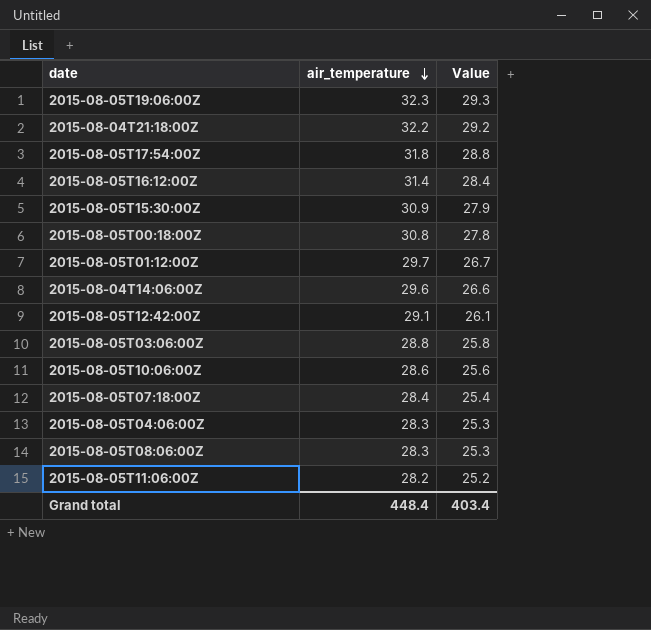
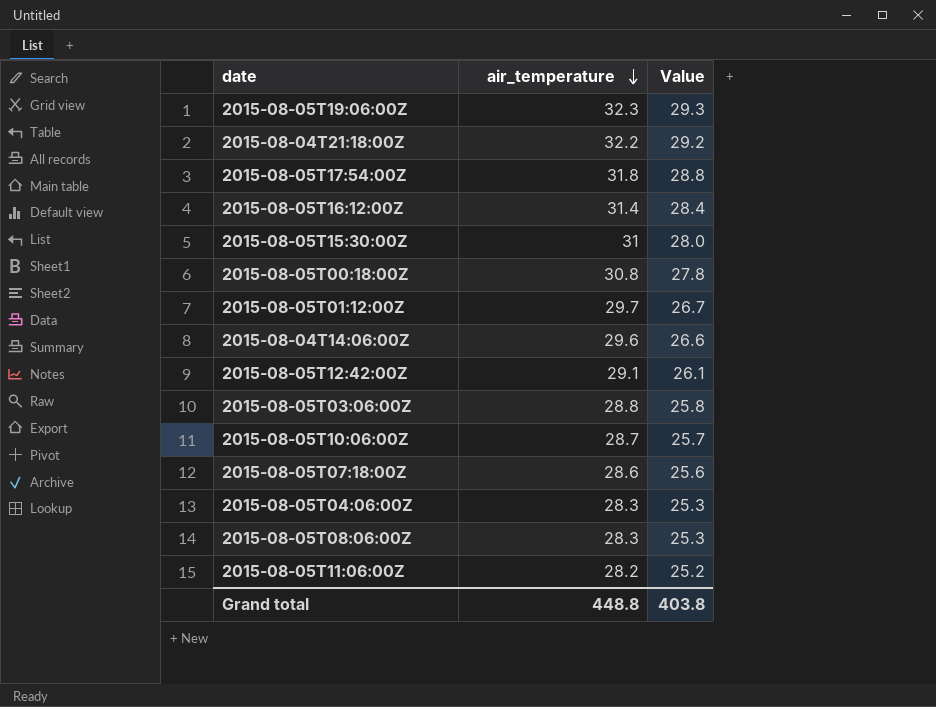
2015-08-05T15:30:00Z | air_temperature: 30.9 -> 31
2015-08-05T15:30:00Z | Value: 27.9 -> 28.0
2015-08-05T10:06:00Z | air_temperature: 28.6 -> 28.7
2015-08-05T10:06:00Z | Value: 25.6 -> 25.7
2015-08-05T07:18:00Z | air_temperature: 28.4 -> 28.6
2015-08-05T07:18:00Z | Value: 25.4 -> 25.6
Grand total | air_temperature: 448.4 -> 448.8
Grand total | Value: 403.4 -> 403.8

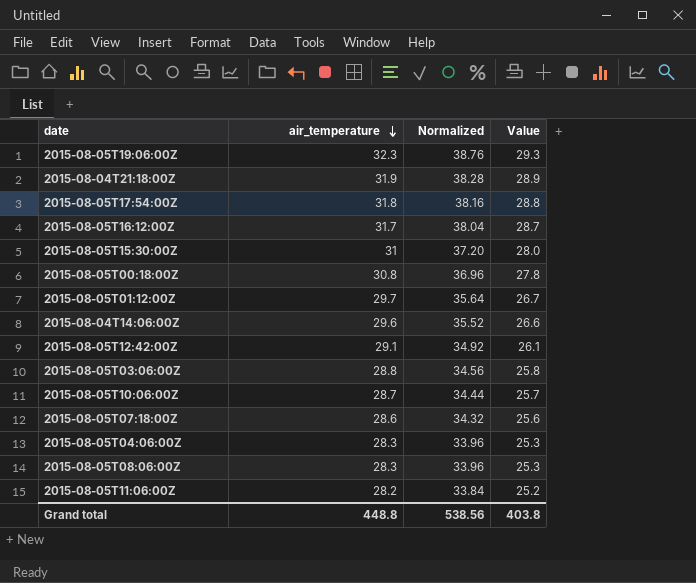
column Normalized | formula: none -> [air_temperature] * 1.2
2015-08-04T21:18:00Z | air_temperature: 32.2 -> 31.9
2015-08-04T21:18:00Z | Value: 29.2 -> 28.9
2015-08-05T16:12:00Z | air_temperature: 31.4 -> 31.7
2015-08-05T16:12:00Z | Value: 28.4 -> 28.7

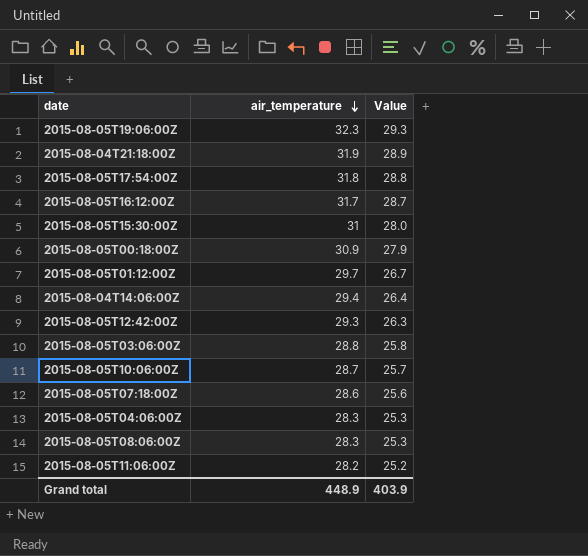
column Normalized | formula: [air_temperature] * 1.2 -> none
2015-08-05T00:18:00Z | air_temperature: 30.8 -> 30.9
2015-08-05T00:18:00Z | Value: 27.8 -> 27.9
2015-08-04T14:06:00Z | air_temperature: 29.6 -> 29.4
2015-08-04T14:06:00Z | Value: 26.6 -> 26.4
2015-08-05T12:42:00Z | air_temperature: 29.1 -> 29.3
2015-08-05T12:42:00Z | Value: 26.1 -> 26.3
Grand total | air_temperature: 448.8 -> 448.9
Grand total | Value: 403.8 -> 403.9

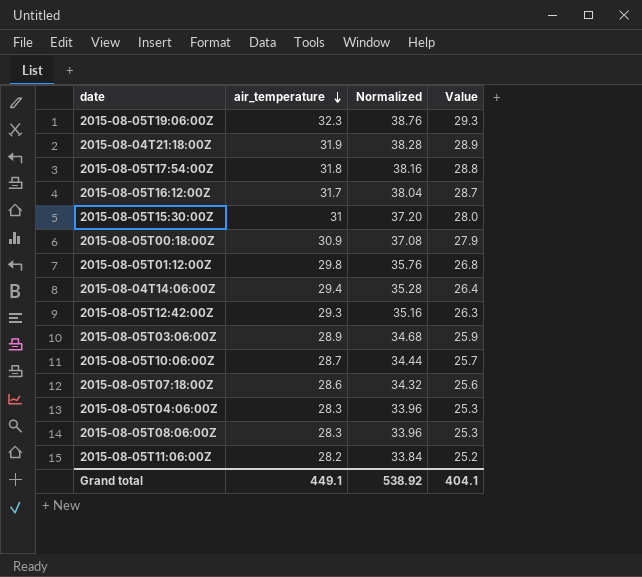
column Normalized | formula: none -> [air_temperature] * 1.2
2015-08-05T01:12:00Z | air_temperature: 29.7 -> 29.8
2015-08-05T01:12:00Z | Value: 26.7 -> 26.8
2015-08-05T03:06:00Z | air_temperature: 28.8 -> 28.9
2015-08-05T03:06:00Z | Value: 25.8 -> 25.9
Grand total | air_temperature: 448.9 -> 449.1
Grand total | Value: 403.9 -> 404.1

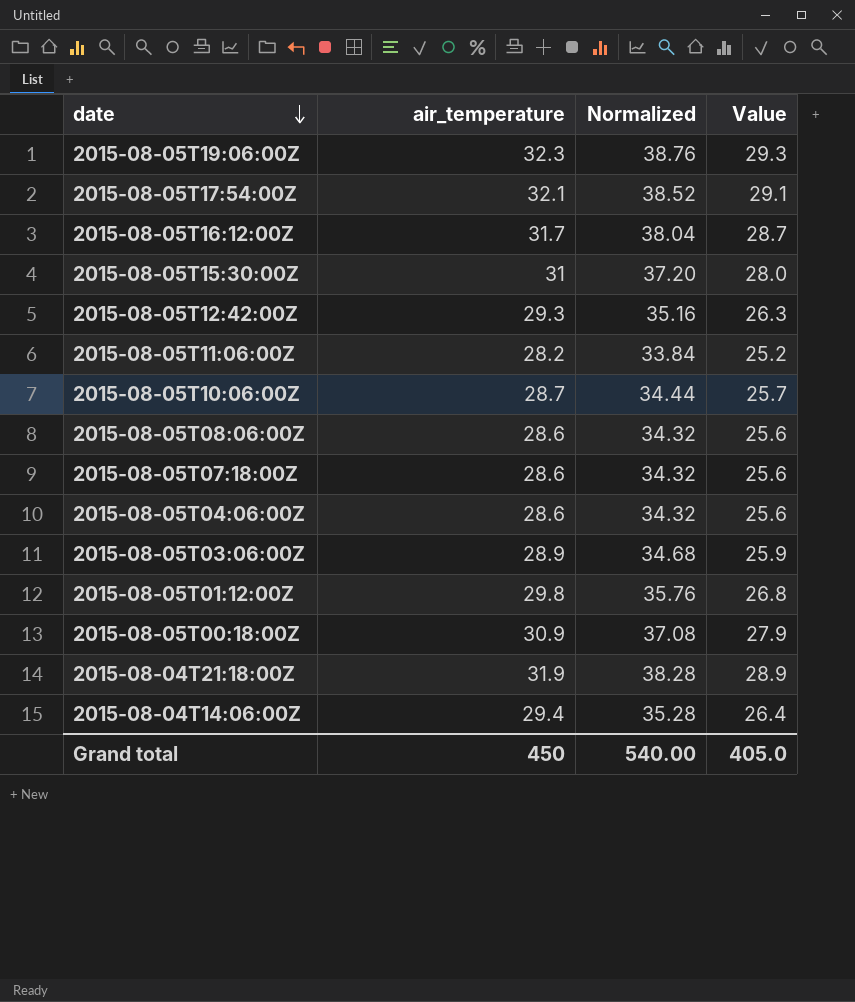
row order: air_temperature descending -> date descending
2015-08-05T17:54:00Z | air_temperature: 31.8 -> 32.1
2015-08-05T17:54:00Z | Normalized: 38.16 -> 38.52
2015-08-05T17:54:00Z | Value: 28.8 -> 29.1
2015-08-05T08:06:00Z | air_temperature: 28.3 -> 28.6
2015-08-05T08:06:00Z | Normalized: 33.96 -> 34.32
2015-08-05T08:06:00Z | Value: 25.3 -> 25.6
2015-08-05T04:06:00Z | air_temperature: 28.3 -> 28.6
2015-08-05T04:06:00Z | Normalized: 33.96 -> 34.32
2015-08-05T04:06:00Z | Value: 25.3 -> 25.6
Grand total | air_temperature: 449.1 -> 450
Grand total | Normalized: 538.92 -> 540.00
Grand total | Value: 404.1 -> 405.0

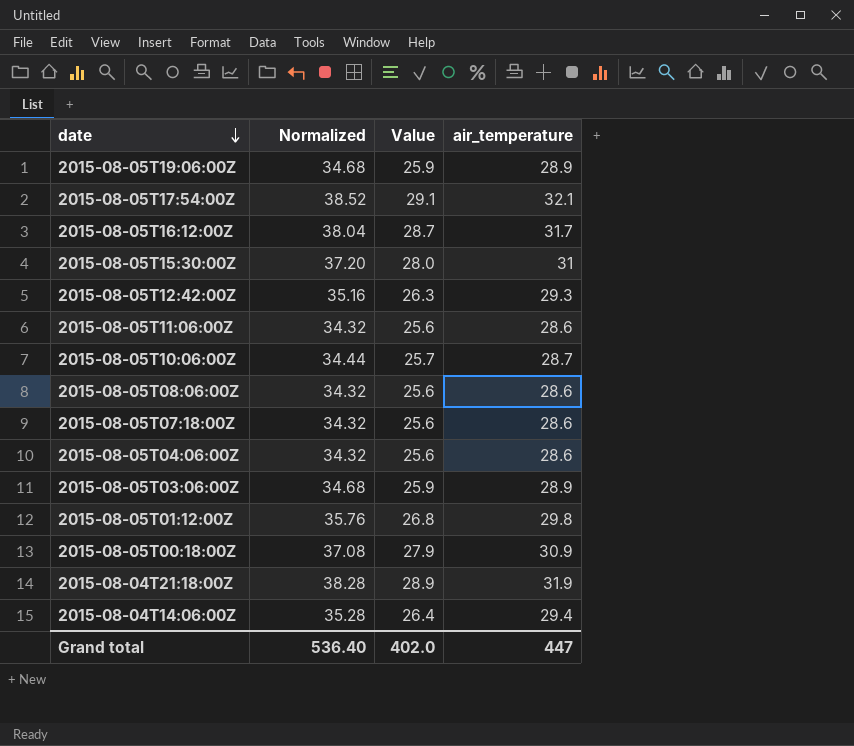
column air_temperature | position: 2 -> 4
2015-08-05T19:06:00Z | Normalized: 38.76 -> 34.68
2015-08-05T19:06:00Z | Value: 29.3 -> 25.9
2015-08-05T19:06:00Z | air_temperature: 32.3 -> 28.9
2015-08-05T11:06:00Z | Normalized: 33.84 -> 34.32
2015-08-05T11:06:00Z | Value: 25.2 -> 25.6
2015-08-05T11:06:00Z | air_temperature: 28.2 -> 28.6
Grand total | Normalized: 540.00 -> 536.40
Grand total | Value: 405.0 -> 402.0
Grand total | air_temperature: 450 -> 447

